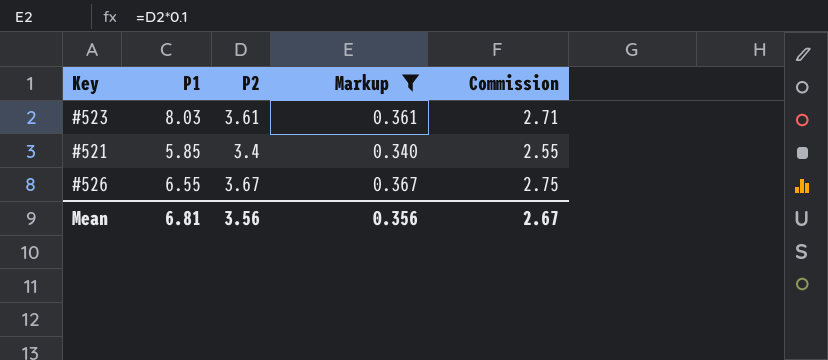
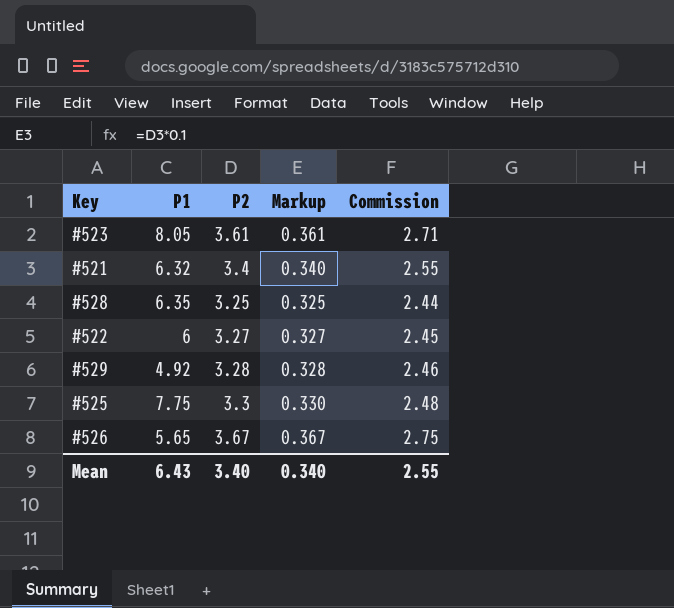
filter: Markup >= 0.340 -> none
#523 | P1: 8.03 -> 8.05
#521 | P1: 5.85 -> 6.32
#526 | P1: 6.55 -> 5.65
Mean | P1: 6.81 -> 6.43
Mean | P2: 3.56 -> 3.40
Mean | Markup: 0.356 -> 0.340
Mean | Commission: 2.67 -> 2.55

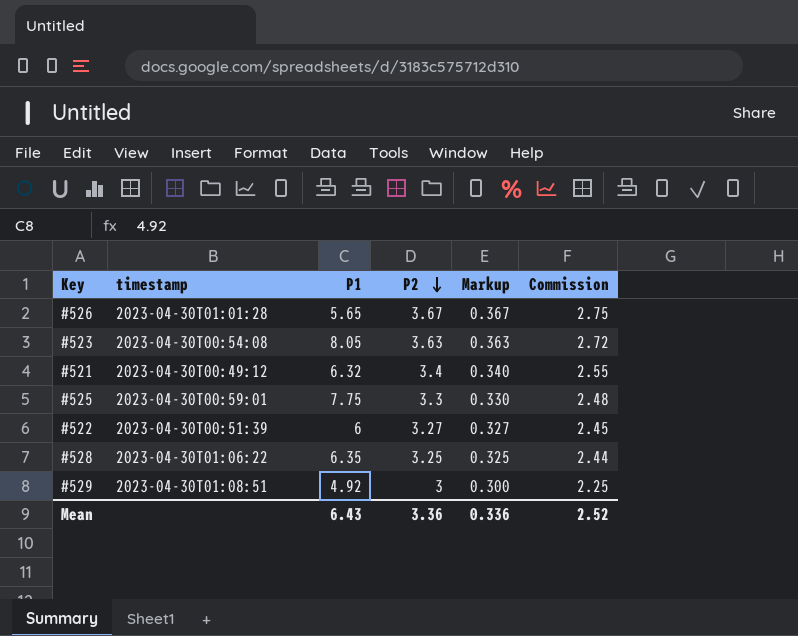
row order: none -> P2 descending
column timestamp | position: none -> 2
#523 | P2: 3.61 -> 3.63
#523 | Markup: 0.361 -> 0.363
#523 | Commission: 2.71 -> 2.72
#529 | P2: 3.28 -> 3
#529 | Markup: 0.328 -> 0.300
#529 | Commission: 2.46 -> 2.25
Mean | P2: 3.40 -> 3.36
Mean | Markup: 0.340 -> 0.336
Mean | Commission: 2.55 -> 2.52

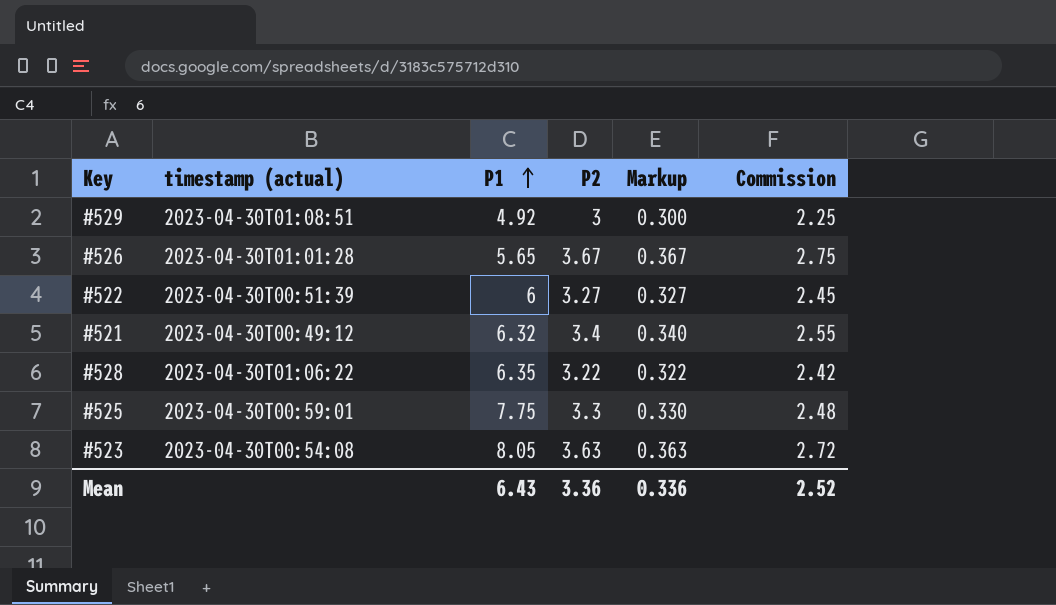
row order: P2 descending -> P1 ascending
column name: timestamp -> timestamp (actual)
#528 | P2: 3.25 -> 3.22
#528 | Markup: 0.325 -> 0.322
#528 | Commission: 2.44 -> 2.42

